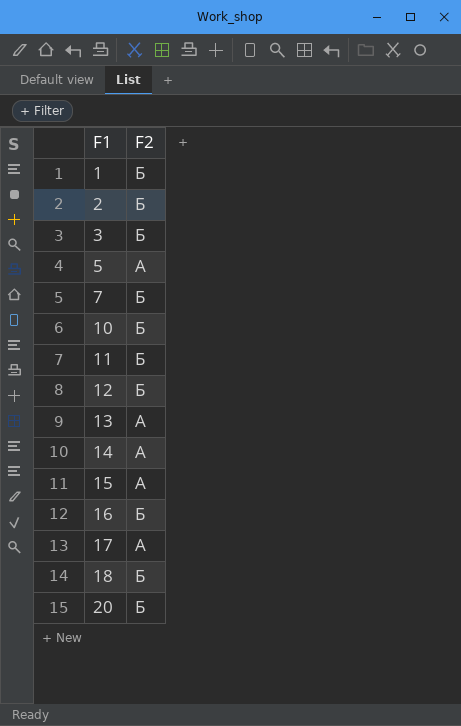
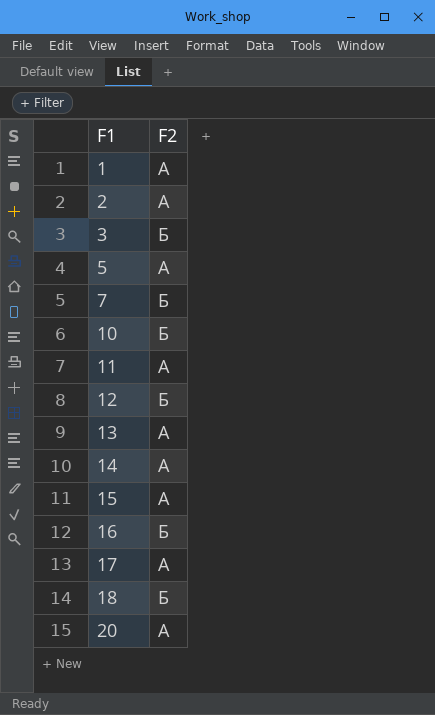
1 | F2: Б -> А
2 | F2: Б -> А
11 | F2: Б -> А
20 | F2: Б -> А

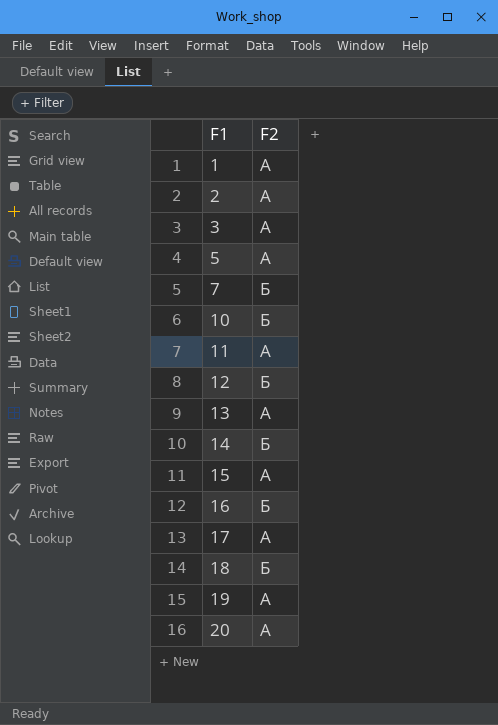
3 | F2: Б -> А
14 | F2: А -> Б
row 19: none -> А

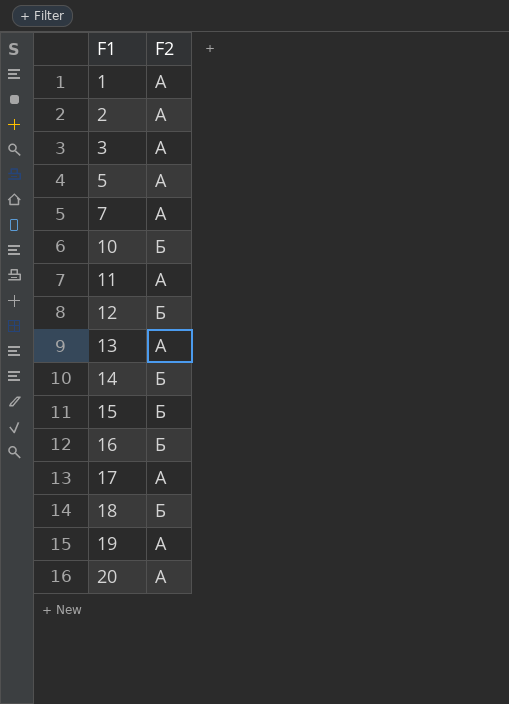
7 | F2: Б -> А
15 | F2: А -> Б

